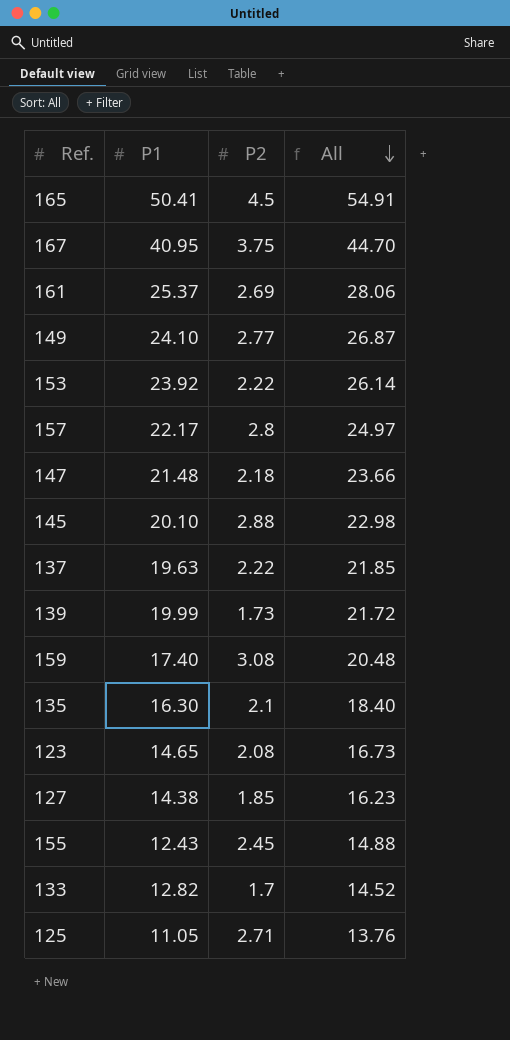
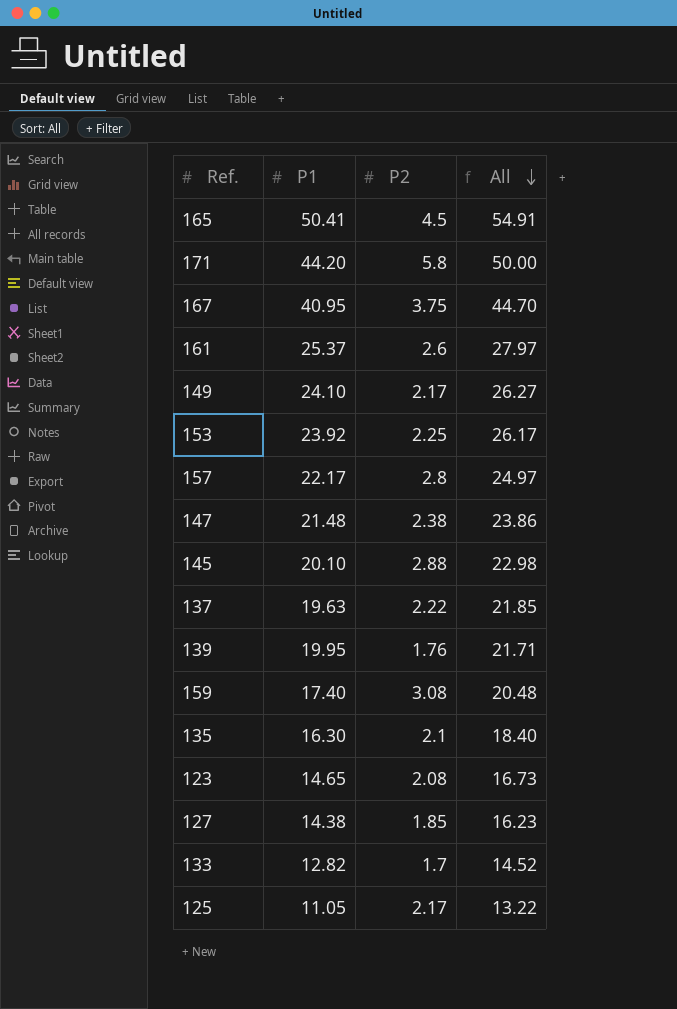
row 155: 12.43 | 2.45 | 14.88 -> none
row 171: none -> 44.20 | 5.8 | 50.00
161 | P2: 2.69 -> 2.6
161 | All: 28.06 -> 27.97
149 | P2: 2.77 -> 2.17
149 | All: 26.87 -> 26.27
153 | P2: 2.22 -> 2.25
153 | All: 26.14 -> 26.17
147 | P2: 2.18 -> 2.38
147 | All: 23.66 -> 23.86
139 | P1: 19.99 -> 19.95
139 | P2: 1.73 -> 1.76
139 | All: 21.72 -> 21.71
125 | P2: 2.71 -> 2.17
125 | All: 13.76 -> 13.22

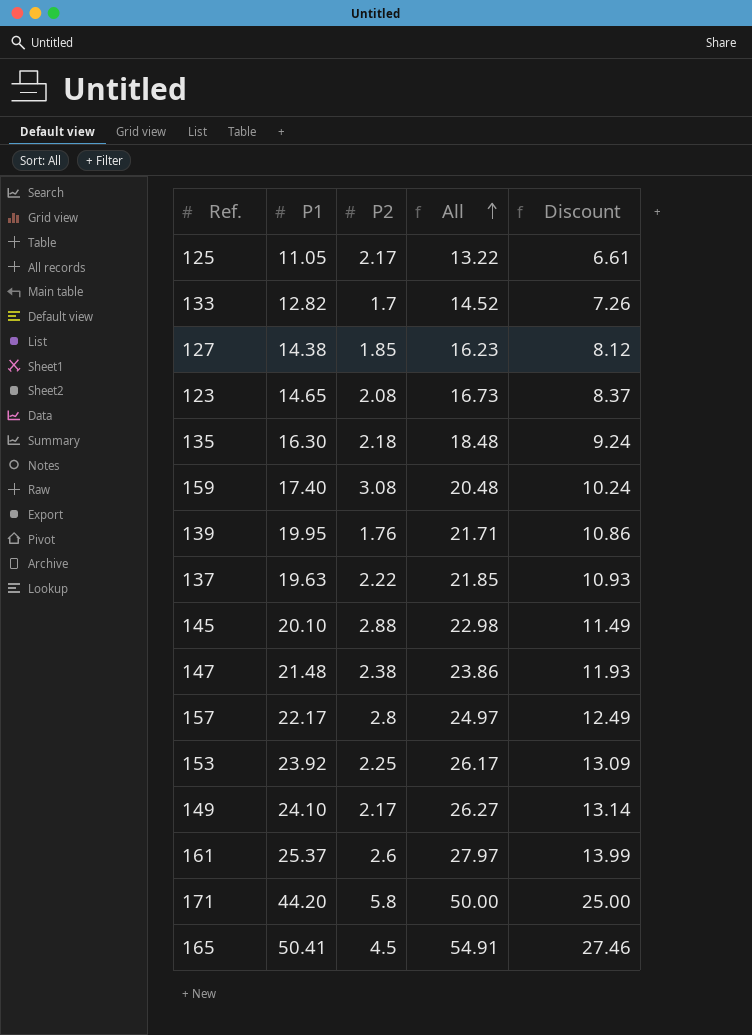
row order: All descending -> All ascending
column Discount | formula: none -> [All] * 0.5
row 167: 40.95 | 3.75 | 44.70 -> none
135 | P2: 2.1 -> 2.18
135 | All: 18.40 -> 18.48

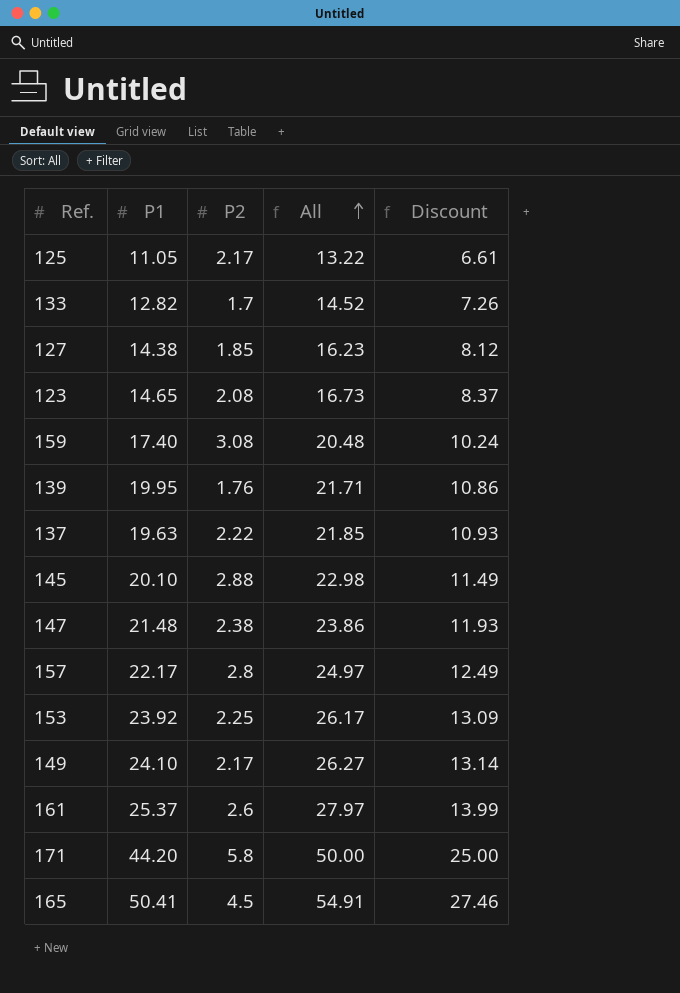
row 135: 16.30 | 2.18 | 18.48 | 9.24 -> none

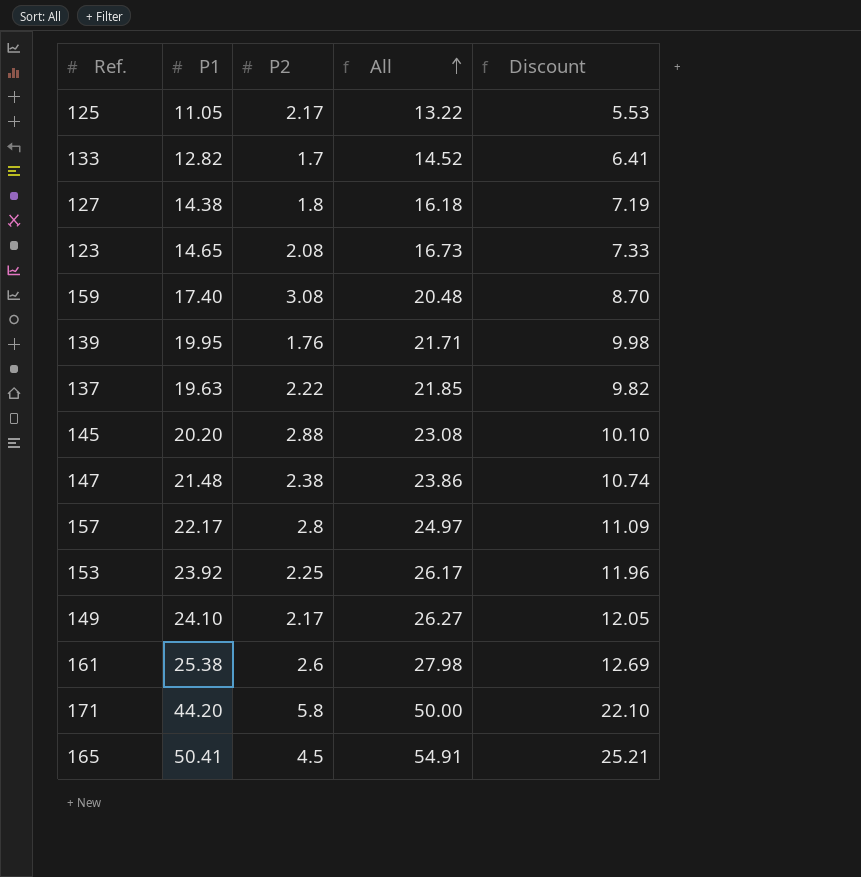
column Discount | formula: [All] * 0.5 -> [P1] * 0.5
127 | P2: 1.85 -> 1.8
127 | All: 16.23 -> 16.18
145 | P1: 20.10 -> 20.20
145 | All: 22.98 -> 23.08
161 | P1: 25.37 -> 25.38
161 | All: 27.97 -> 27.98

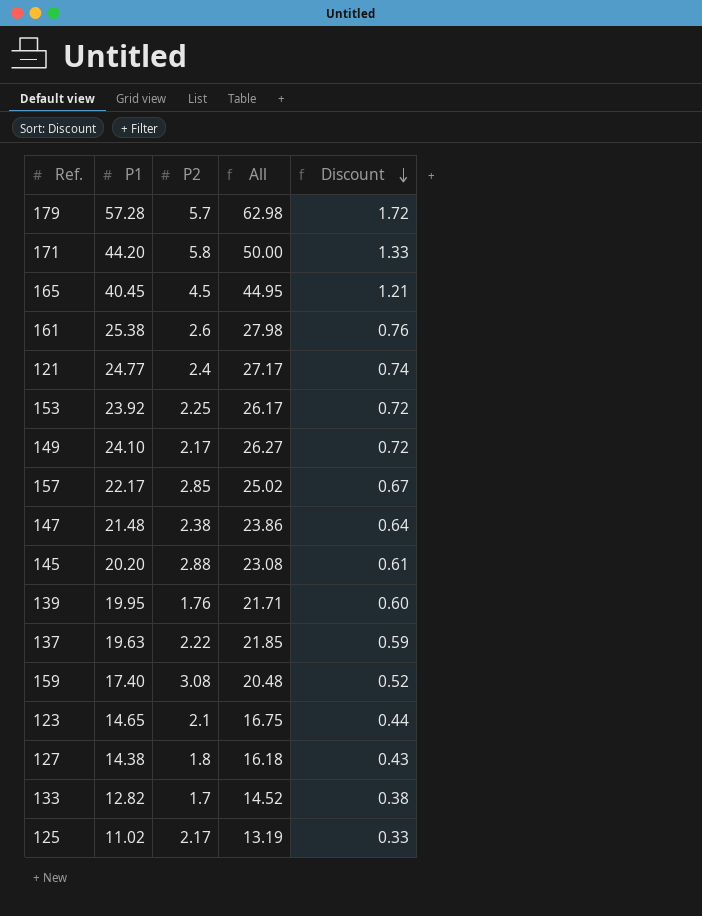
row order: All ascending -> Discount descending
column Discount | formula: [P1] * 0.5 -> [P1] * 0.03
row 179: none -> 57.28 | 5.7 | 62.98 | 1.72
165 | P1: 50.41 -> 40.45
165 | All: 54.91 -> 44.95
row 121: none -> 24.77 | 2.4 | 27.17 | 0.74
157 | P2: 2.8 -> 2.85
157 | All: 24.97 -> 25.02
123 | P2: 2.08 -> 2.1
123 | All: 16.73 -> 16.75
125 | P1: 11.05 -> 11.02
125 | All: 13.22 -> 13.19

